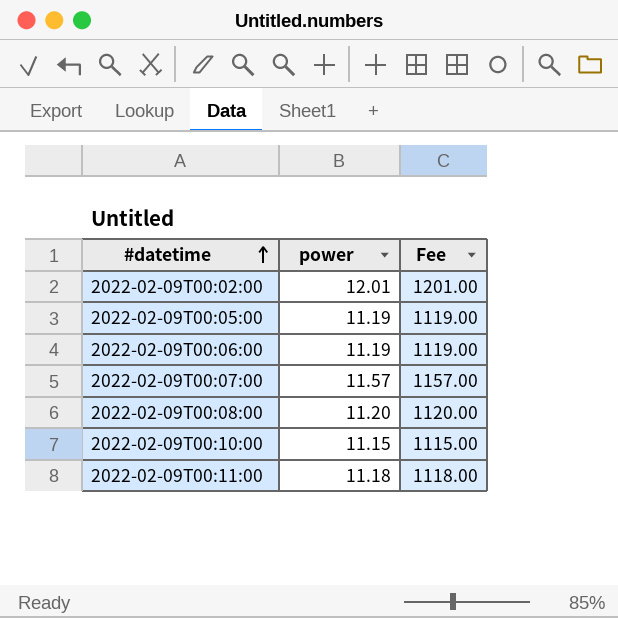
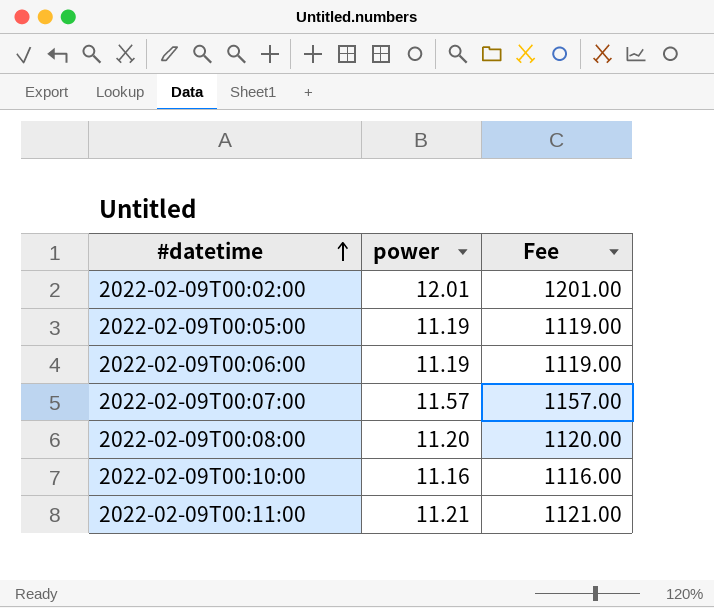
2022-02-09T00:10:00 | power: 11.15 -> 11.16
2022-02-09T00:10:00 | Fee: 1115.00 -> 1116.00
2022-02-09T00:11:00 | power: 11.18 -> 11.21
2022-02-09T00:11:00 | Fee: 1118.00 -> 1121.00

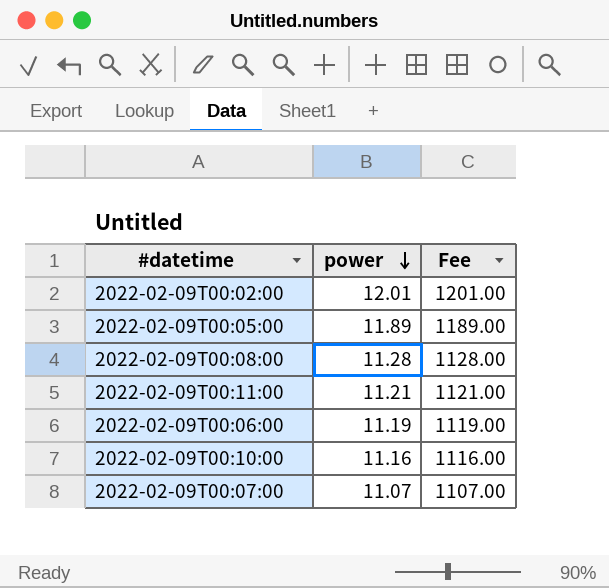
row order: #datetime ascending -> power descending
2022-02-09T00:05:00 | power: 11.19 -> 11.89
2022-02-09T00:05:00 | Fee: 1119.00 -> 1189.00
2022-02-09T00:08:00 | power: 11.20 -> 11.28
2022-02-09T00:08:00 | Fee: 1120.00 -> 1128.00
2022-02-09T00:07:00 | power: 11.57 -> 11.07
2022-02-09T00:07:00 | Fee: 1157.00 -> 1107.00

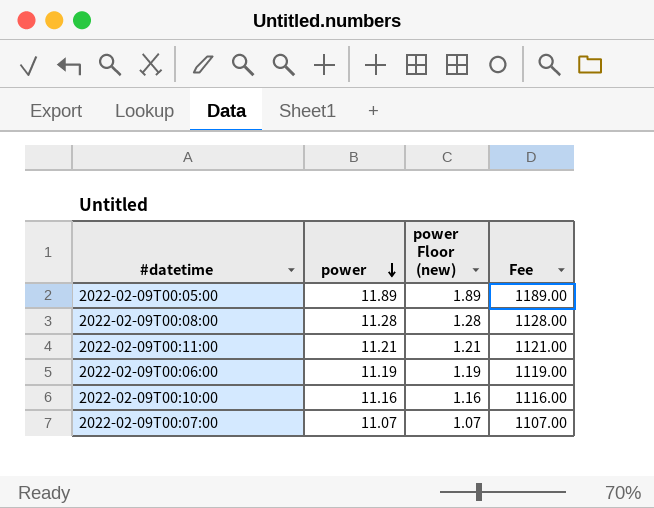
column power Floor (new) | formula: none -> [power] - 10
row 2022-02-09T00:02:00: 12.01 | 1201.00 -> none

